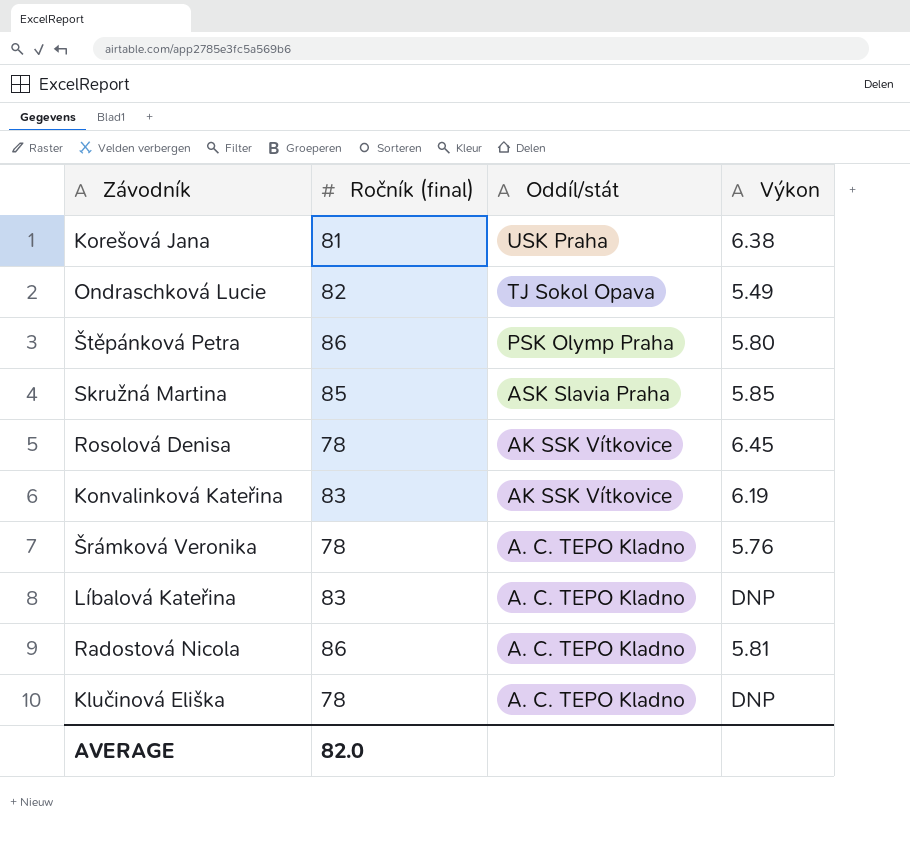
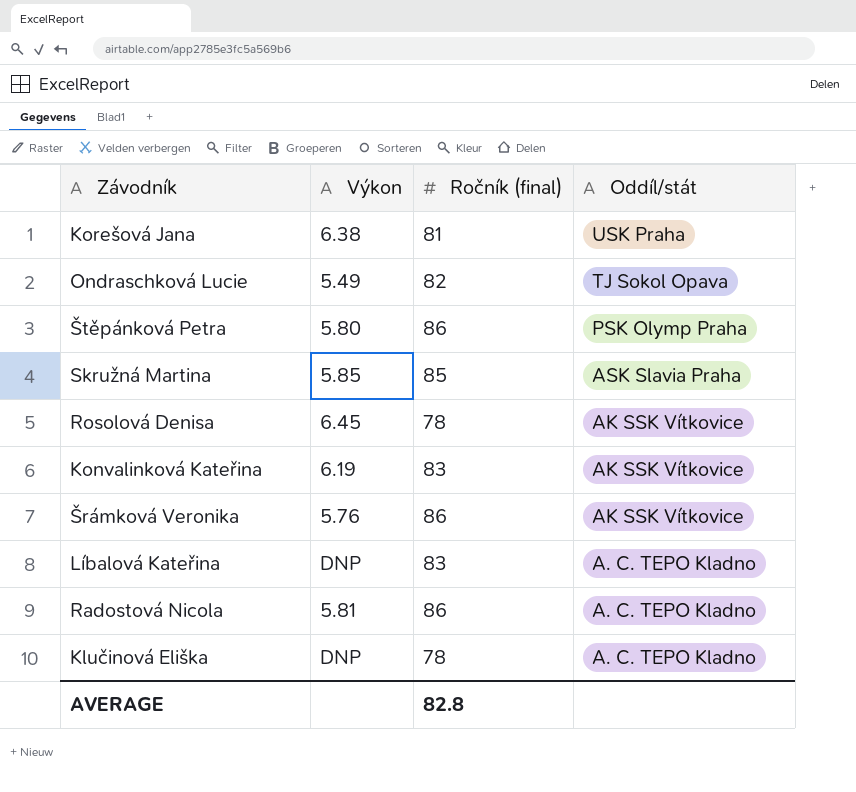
column Výkon | position: 4 -> 2
Šrámková Veronika | Ročník (final): 78 -> 86
Šrámková Veronika | Oddíl/stát: A. C. TEPO Kladno -> AK SSK Vítkovice
AVERAGE | Ročník (final): 82.0 -> 82.8

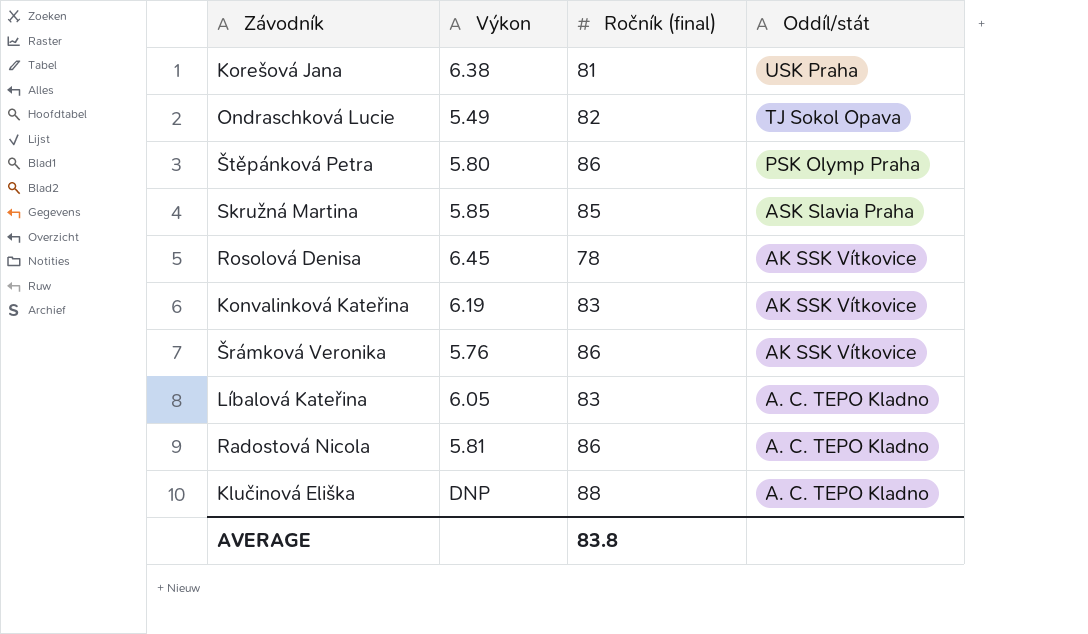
Líbalová Kateřina | Výkon: DNP -> 6.05
Klučinová Eliška | Ročník (final): 78 -> 88
AVERAGE | Ročník (final): 82.8 -> 83.8

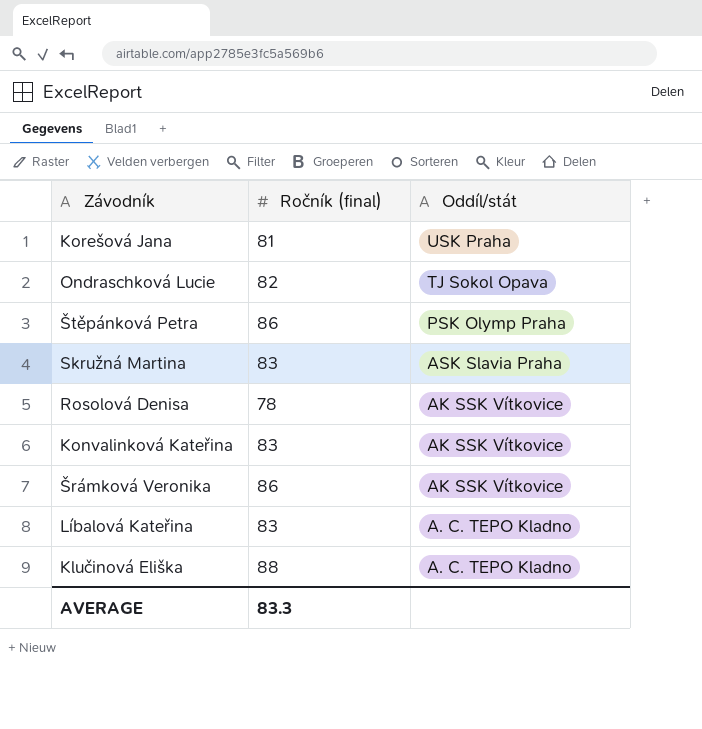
column Výkon | position: 2 -> none
row Radostová Nicola: 5.81 | 86 | A. C. TEPO Kladno -> none
Skružná Martina | Ročník (final): 85 -> 83
AVERAGE | Ročník (final): 83.8 -> 83.3

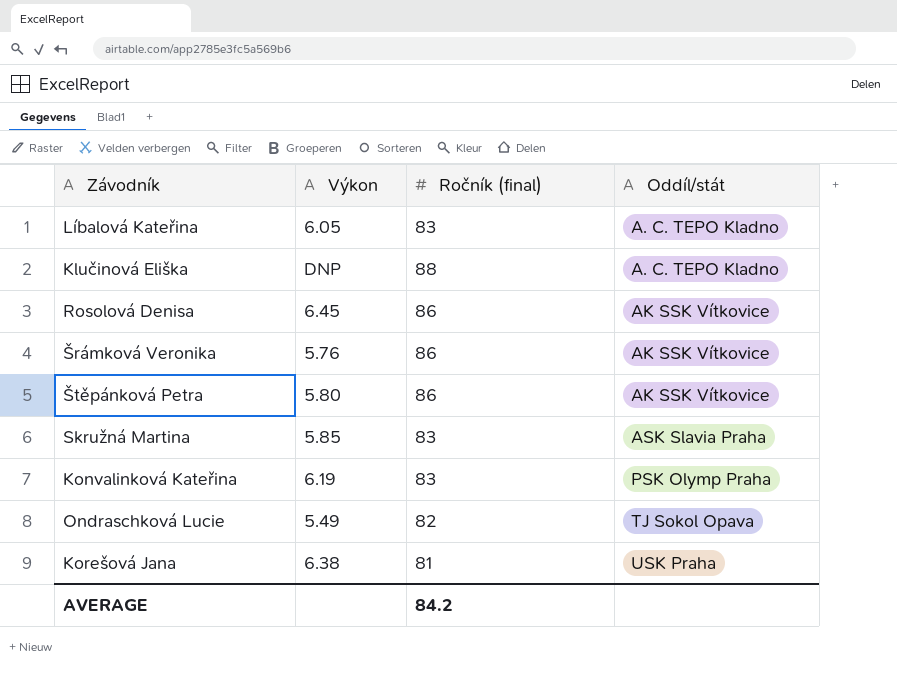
row order: Oddíl/stát descending -> Oddíl/stát ascending
column Výkon | position: none -> 2
Rosolová Denisa | Ročník (final): 78 -> 86
Štěpánková Petra | Oddíl/stát: PSK Olymp Praha -> AK SSK Vítkovice
Konvalinková Kateřina | Oddíl/stát: AK SSK Vítkovice -> PSK Olymp Praha
AVERAGE | Ročník (final): 83.3 -> 84.2

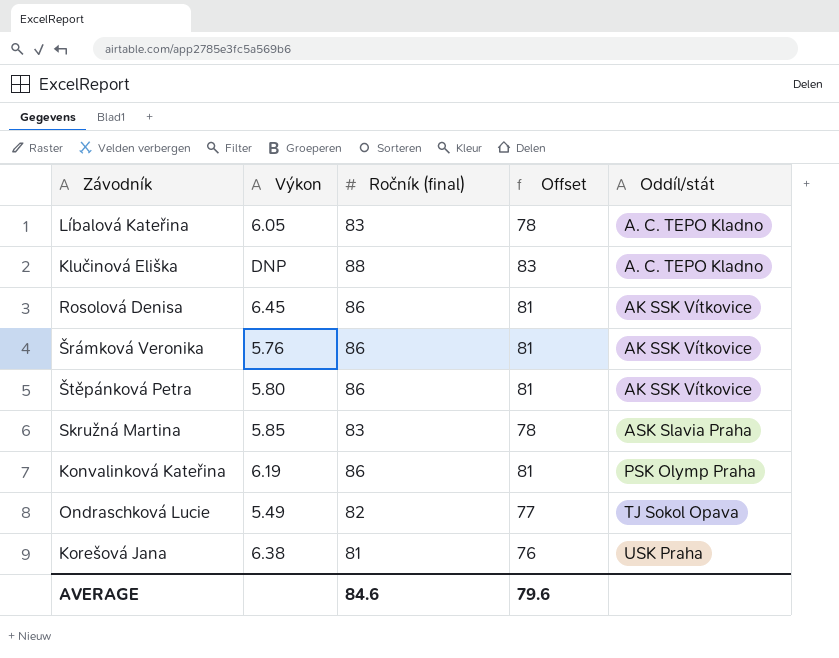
column Offset | formula: none -> [Ročník (final)] - 5
Konvalinková Kateřina | Ročník (final): 83 -> 86
AVERAGE | Ročník (final): 84.2 -> 84.6

